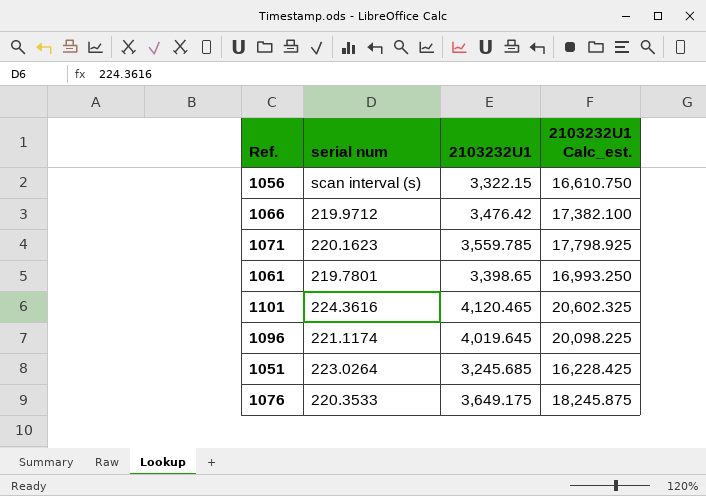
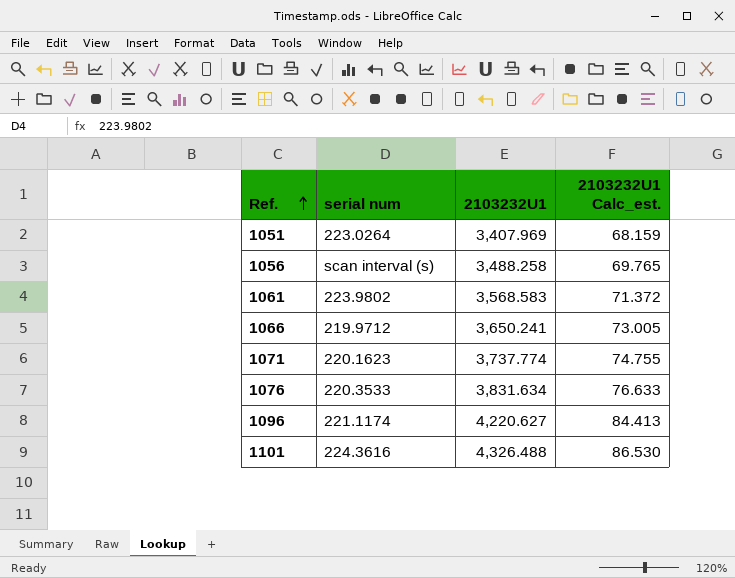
row order: none -> Ref. ascending
column 2103232U1 Calc_est. | formula: [2103232U1] * 5 -> [2103232U1] * 0.02
1051 | 2103232U1: 3,245.685 -> 3,407.969
1056 | 2103232U1: 3,322.15 -> 3,488.258
1061 | serial num: 219.7801 -> 223.9802
1061 | 2103232U1: 3,398.65 -> 3,568.583
1066 | 2103232U1: 3,476.42 -> 3,650.241
1071 | 2103232U1: 3,559.785 -> 3,737.774
1076 | 2103232U1: 3,649.175 -> 3,831.634
1096 | 2103232U1: 4,019.645 -> 4,220.627
1101 | 2103232U1: 4,120.465 -> 4,326.488

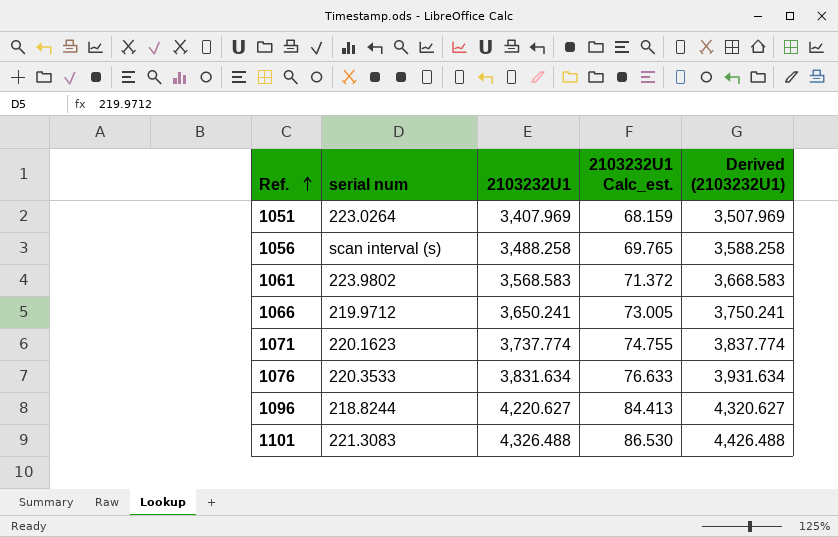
column Derived (2103232U1) | formula: none -> [2103232U1] + 100
1096 | serial num: 221.1174 -> 218.8244
1101 | serial num: 224.3616 -> 221.3083

